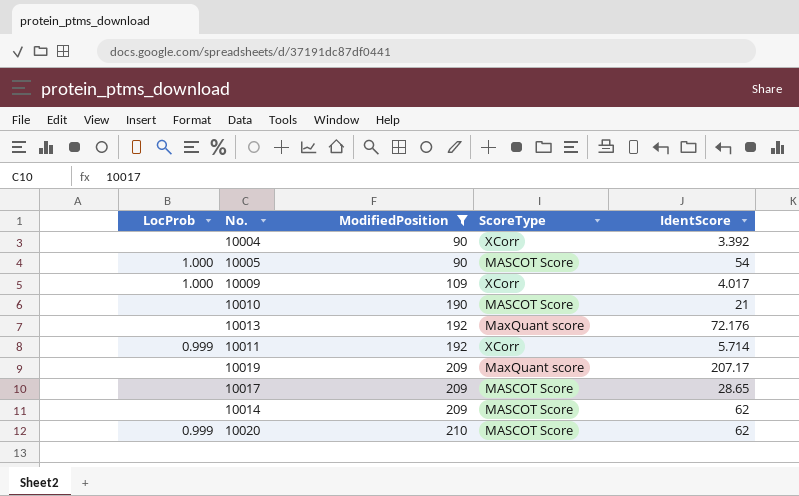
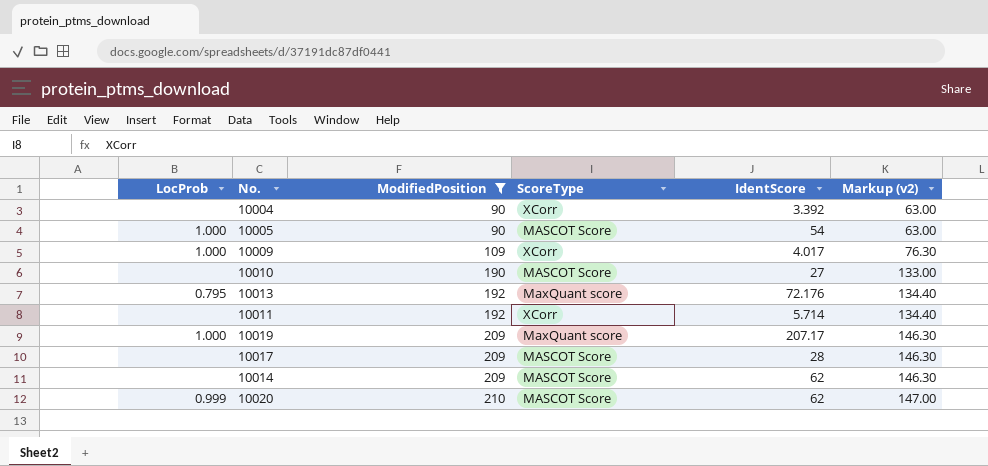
column Markup (v2) | formula: none -> [ModifiedPosition] * 0.7
10010 | IdentScore: 21 -> 27
10013 | LocProb: none -> 0.795
10011 | LocProb: 0.999 -> none
10019 | LocProb: none -> 1.000
10017 | IdentScore: 28.65 -> 28

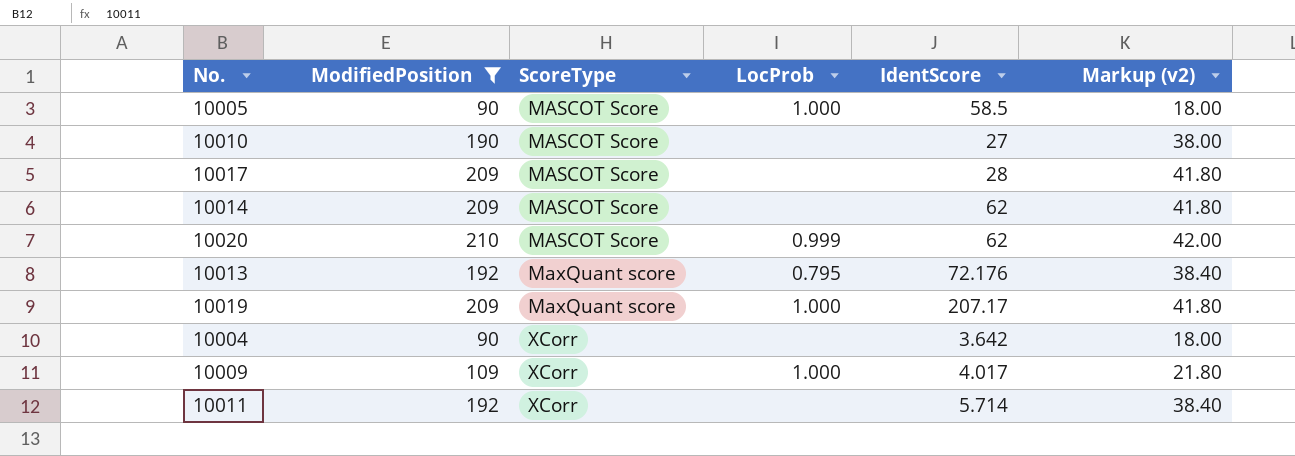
row order: ModifiedPosition ascending -> ScoreType ascending
column LocProb | position: 1 -> 4
column Markup (v2) | formula: [ModifiedPosition] * 0.7 -> [ModifiedPosition] * 0.2
10005 | IdentScore: 54 -> 58.5
10004 | IdentScore: 3.392 -> 3.642

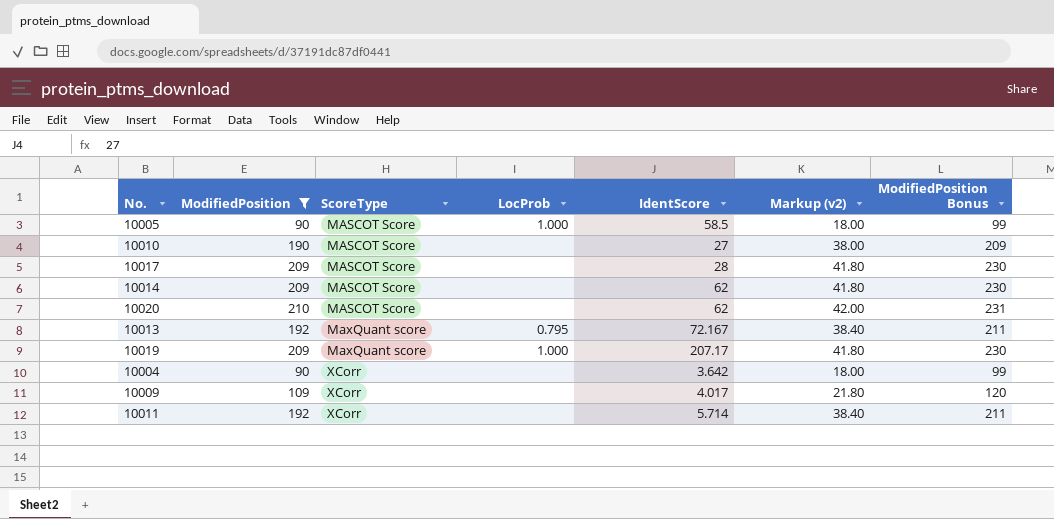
column ModifiedPosition Bonus | formula: none -> [ModifiedPosition] * 1.1
10020 | LocProb: 0.999 -> none
10013 | IdentScore: 72.176 -> 72.167
10009 | LocProb: 1.000 -> none

